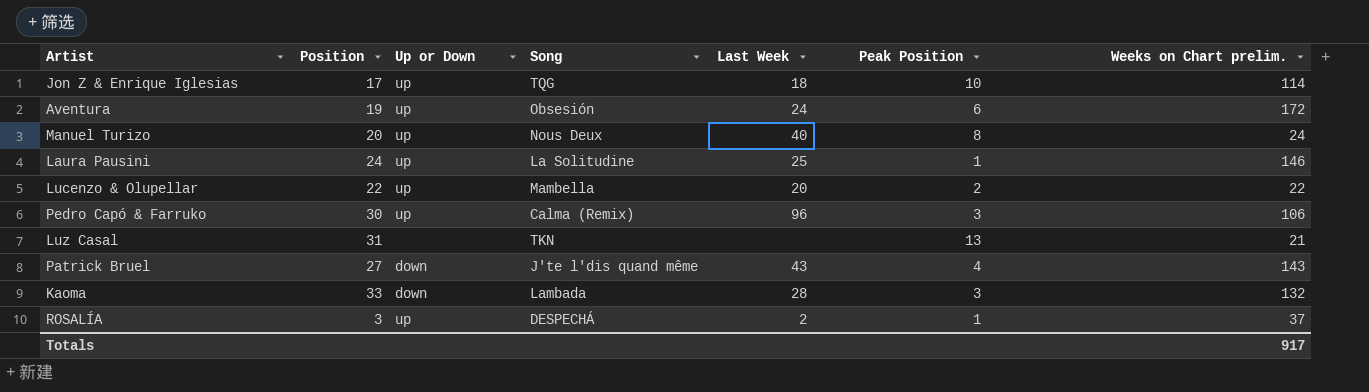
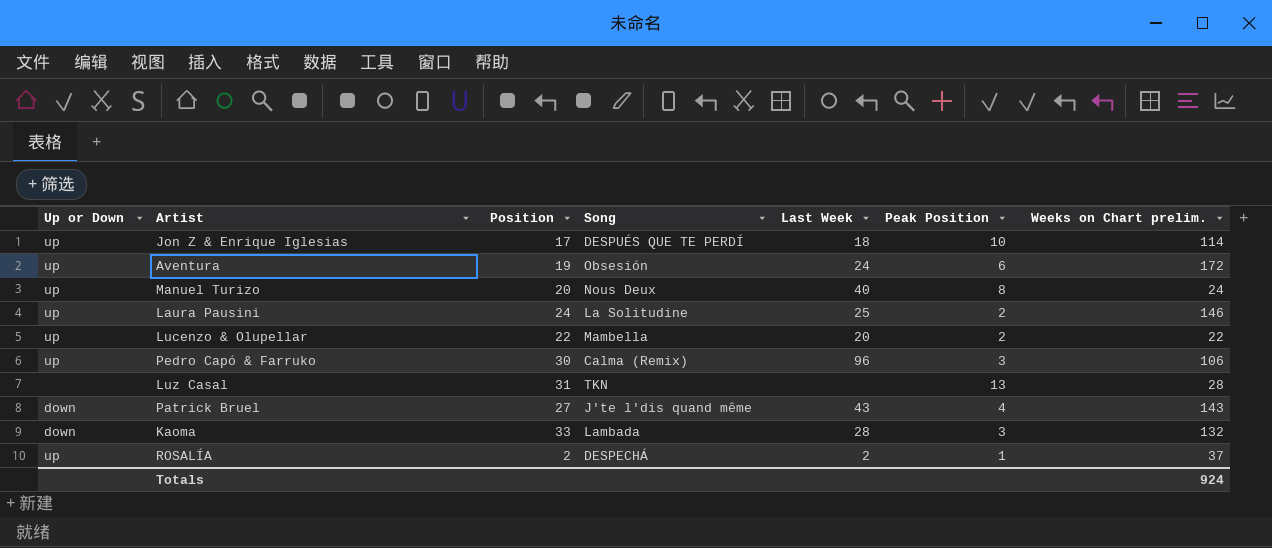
column Up or Down | position: 3 -> 1
Jon Z & Enrique Iglesias | Song: TQG -> DESPUÉS QUE TE PERDÍ
Laura Pausini | Peak Position: 1 -> 2
Luz Casal | Weeks on Chart prelim.: 21 -> 28
ROSALÍA | Position: 3 -> 2
Totals | Weeks on Chart prelim.: 917 -> 924

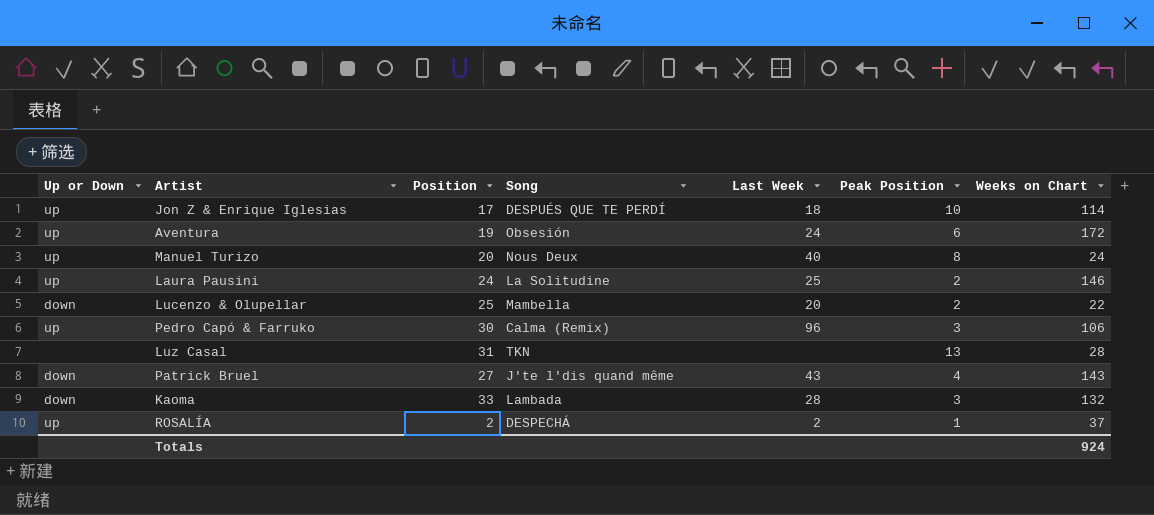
column name: Weeks on Chart prelim. -> Weeks on Chart
Lucenzo & Olupellar | Up or Down: up -> down
Lucenzo & Olupellar | Position: 22 -> 25

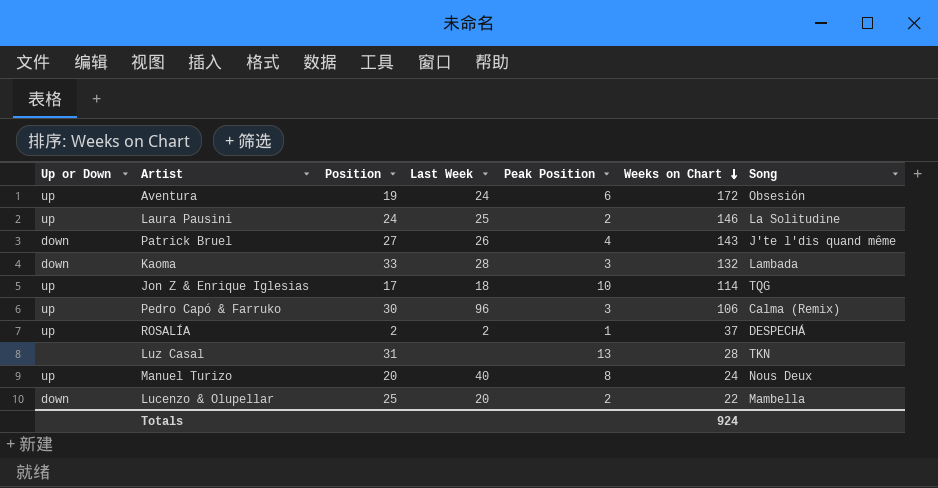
row order: none -> Weeks on Chart descending
column Song | position: 4 -> 7
Patrick Bruel | Last Week: 43 -> 26
Jon Z & Enrique Iglesias | Song: DESPUÉS QUE TE PERDÍ -> TQG

